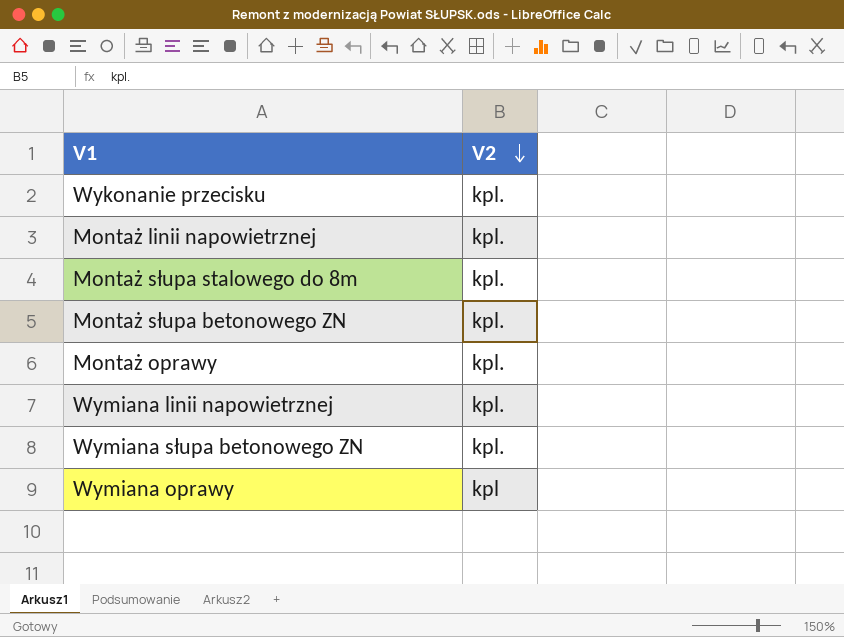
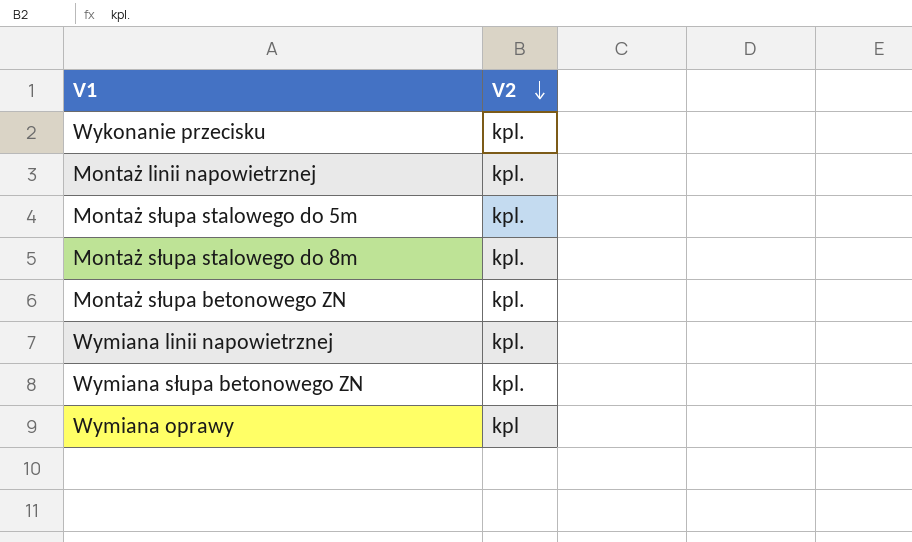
row Montaż oprawy: kpl. -> none
row Montaż słupa stalowego do 5m: none -> kpl.

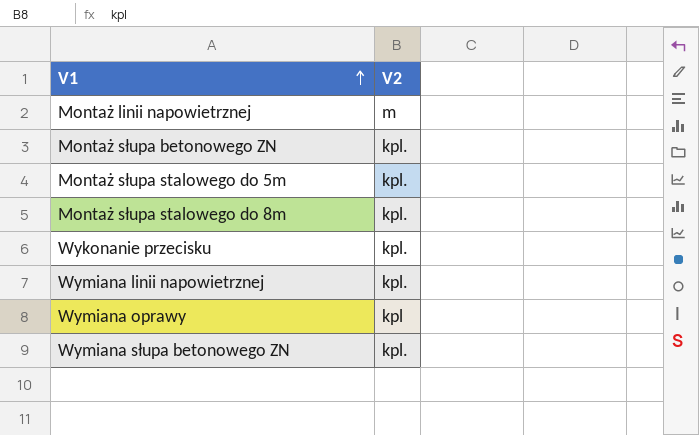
row order: V2 descending -> V1 ascending
Montaż linii napowietrznej | V2: kpl. -> m

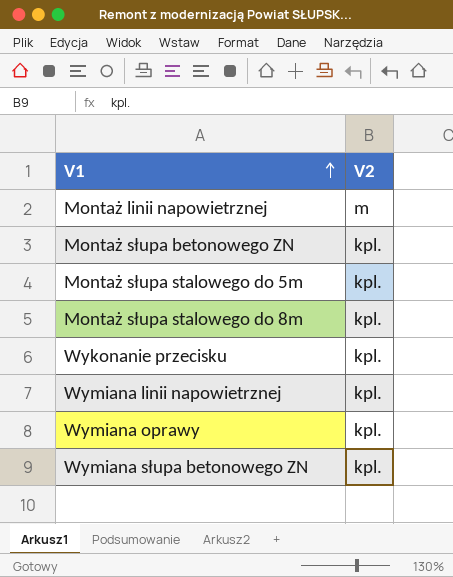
Wymiana oprawy | V2: kpl -> kpl.

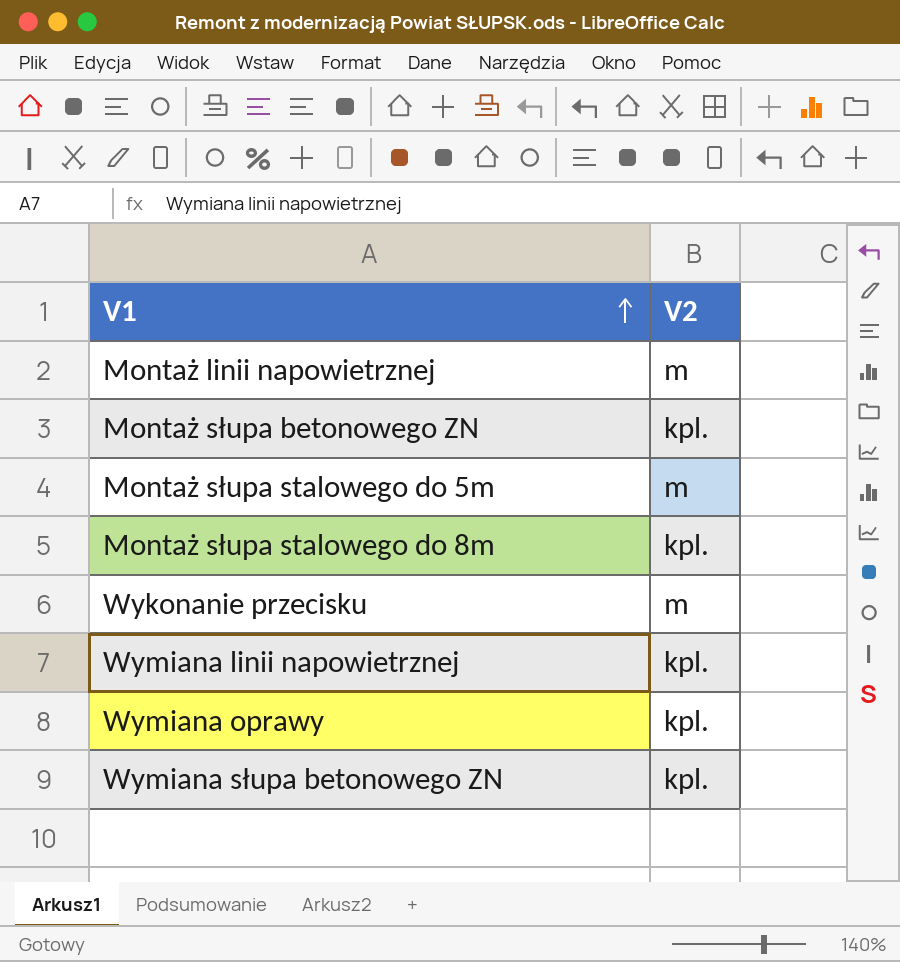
Montaż słupa stalowego do 5m | V2: kpl. -> m
Wykonanie przecisku | V2: kpl. -> m

